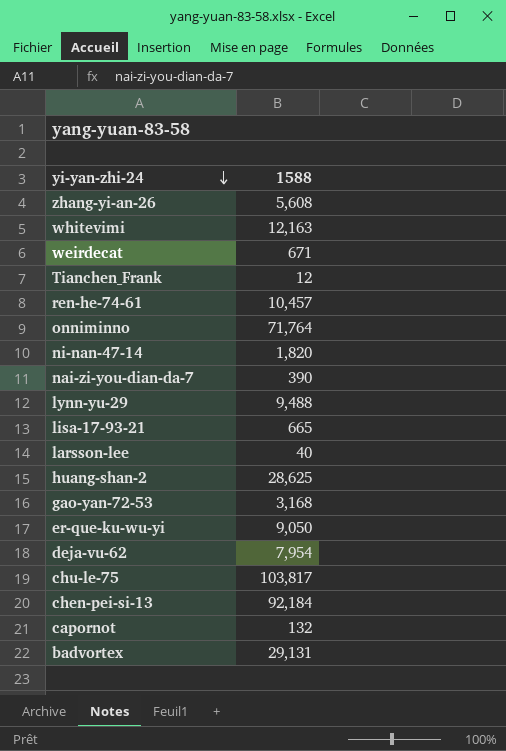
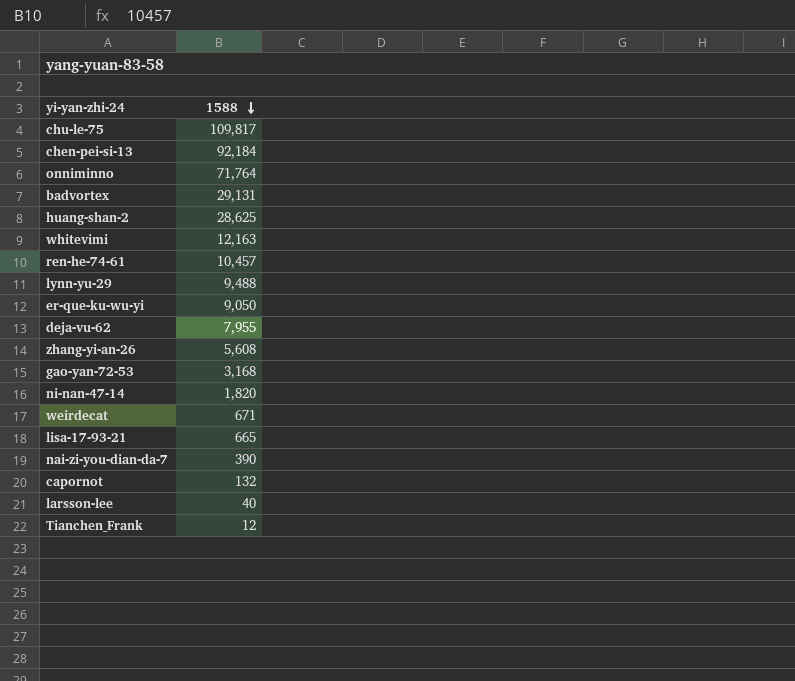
row order: yi-yan-zhi-24 descending -> 1588 descending
chu-le-75 | 1588: 103,817 -> 109,817
deja-vu-62 | 1588: 7,954 -> 7,955

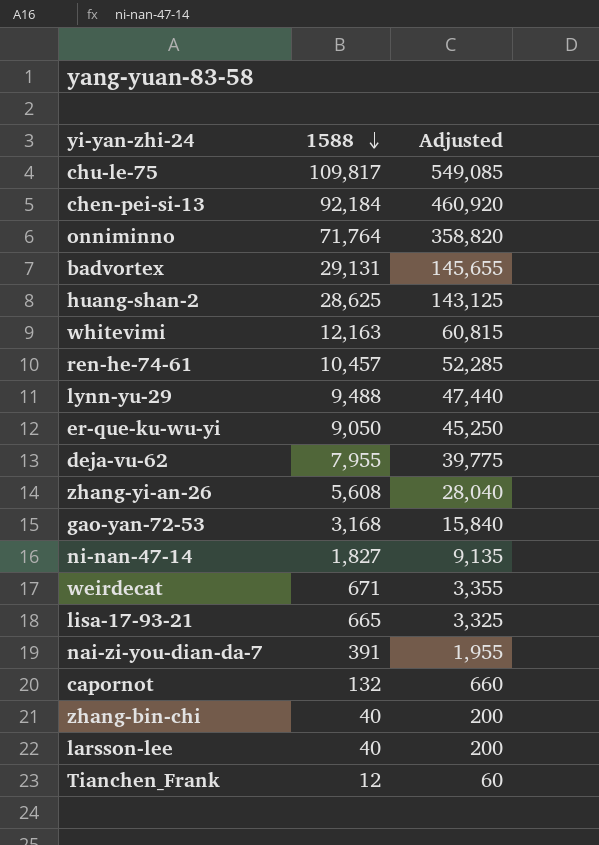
column Adjusted | formula: none -> [1588] * 5
ni-nan-47-14 | 1588: 1,820 -> 1,827
nai-zi-you-dian-da-7 | 1588: 390 -> 391
row zhang-bin-chi: none -> 40 | 200

